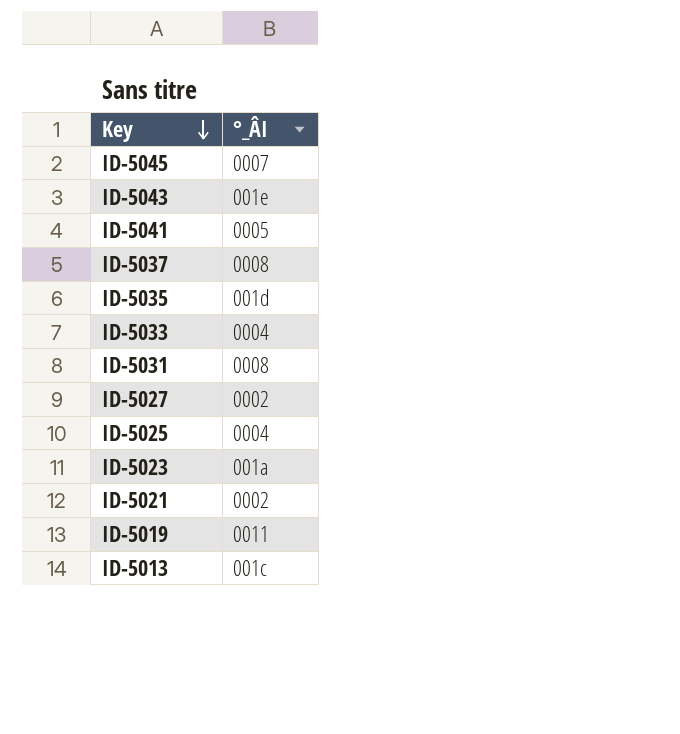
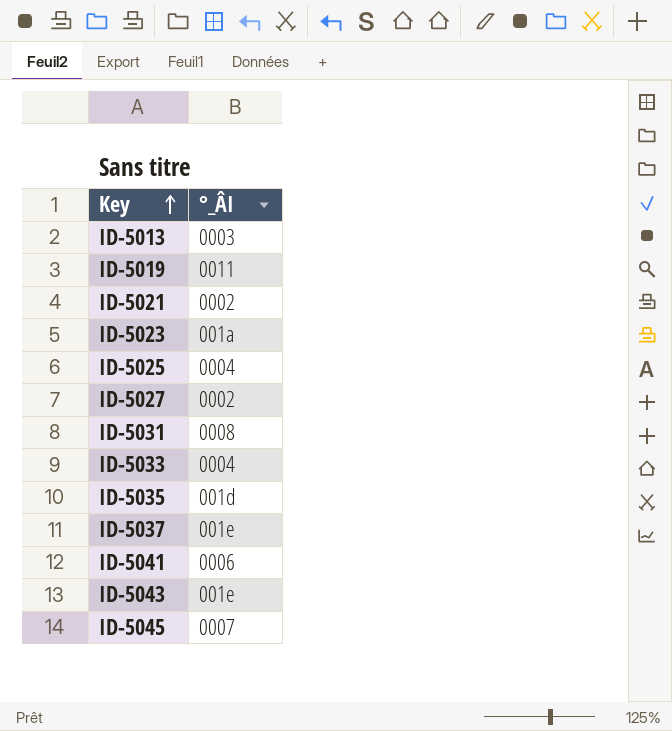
row order: Key descending -> Key ascending
ID-5013 | °_ÂI: 001c -> 0003
ID-5037 | °_ÂI: 0008 -> 001e
ID-5041 | °_ÂI: 0005 -> 0006

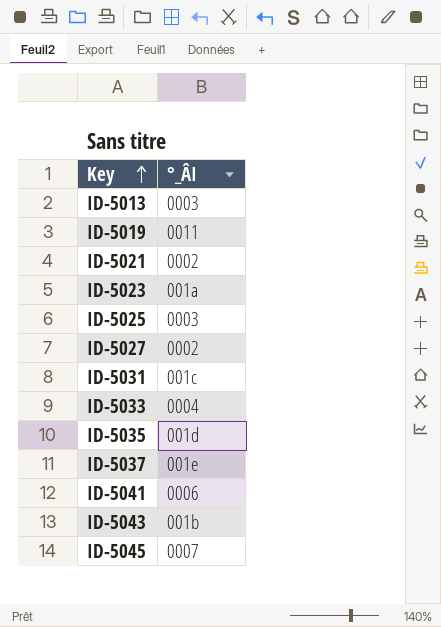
ID-5025 | °_ÂI: 0004 -> 0003
ID-5031 | °_ÂI: 0008 -> 001c
ID-5043 | °_ÂI: 001e -> 001b

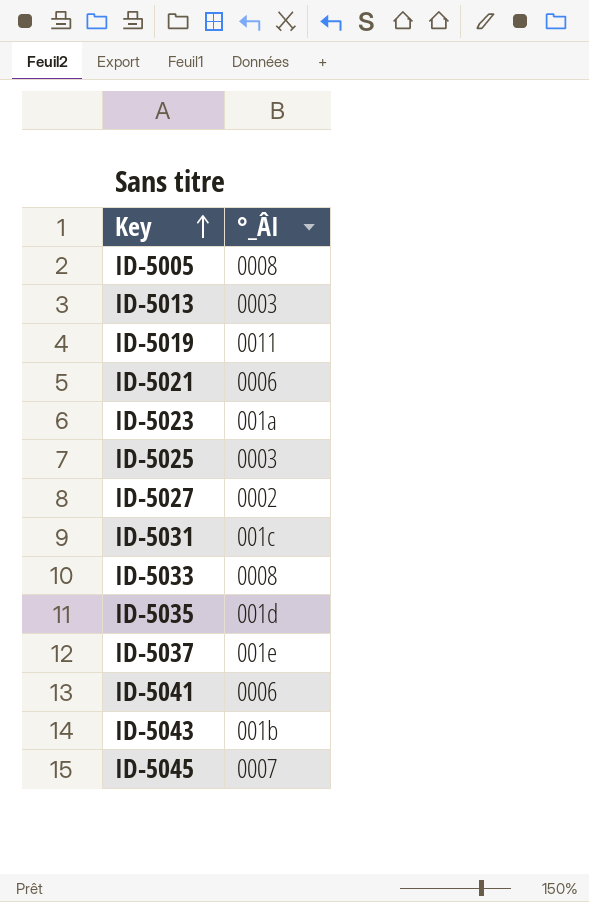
row ID-5005: none -> 0008
ID-5021 | °_ÂI: 0002 -> 0006
ID-5033 | °_ÂI: 0004 -> 0008

